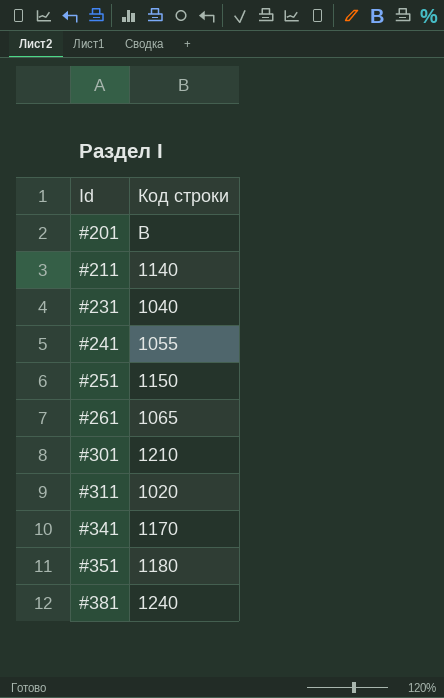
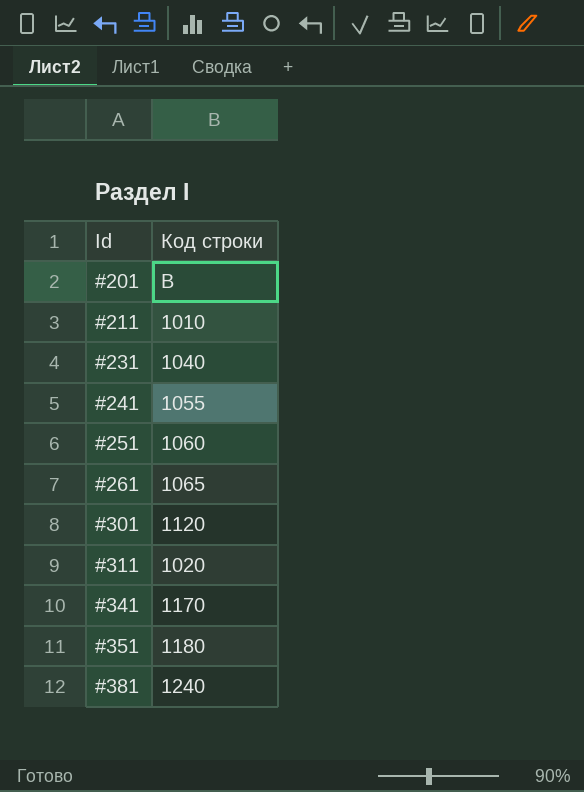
#211 | Код строки: 1140 -> 1010
#251 | Код строки: 1150 -> 1060
#301 | Код строки: 1210 -> 1120

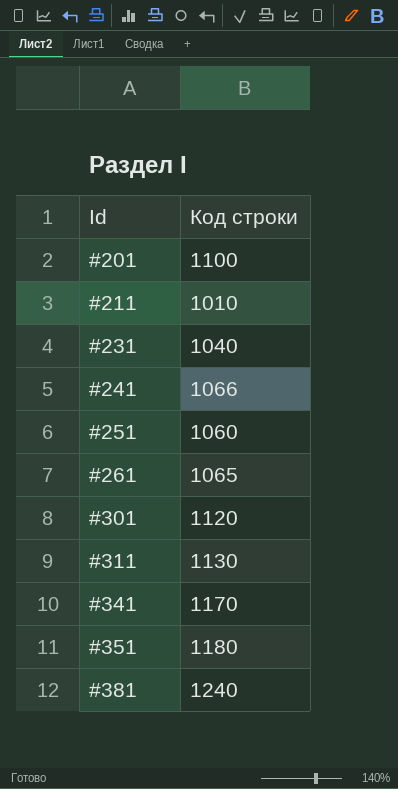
#201 | Код строки: В -> 1100
#241 | Код строки: 1055 -> 1066
#311 | Код строки: 1020 -> 1130

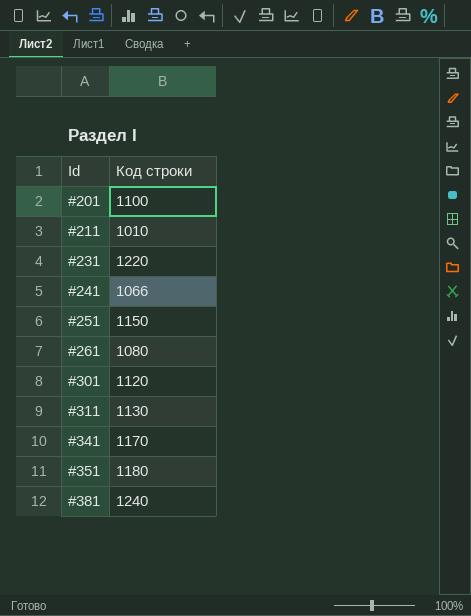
#231 | Код строки: 1040 -> 1220
#251 | Код строки: 1060 -> 1150
#261 | Код строки: 1065 -> 1080

